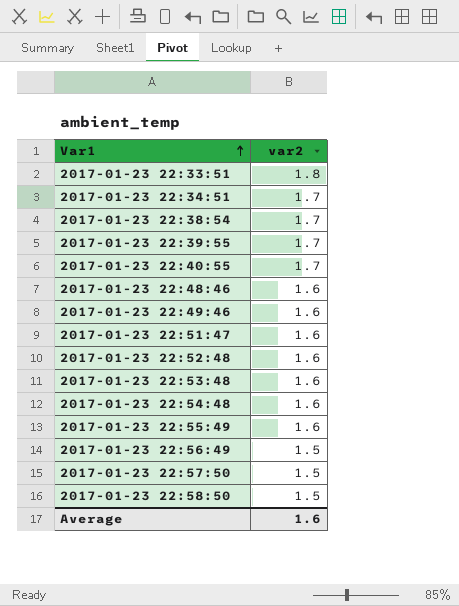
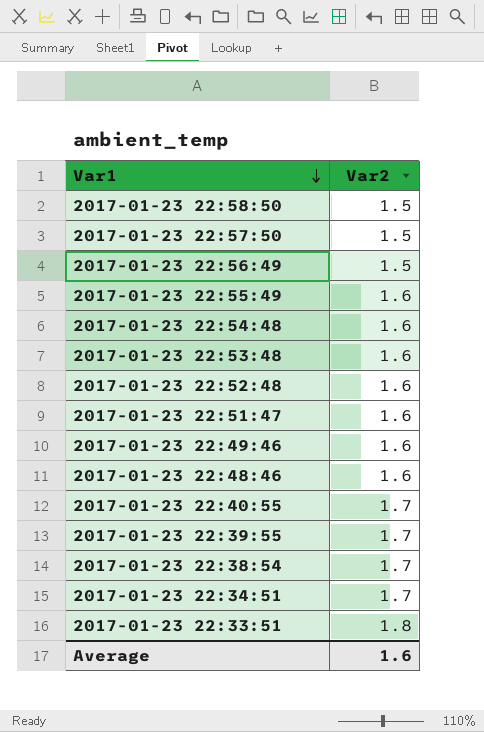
row order: Var1 ascending -> Var1 descending
column name: var2 -> Var2

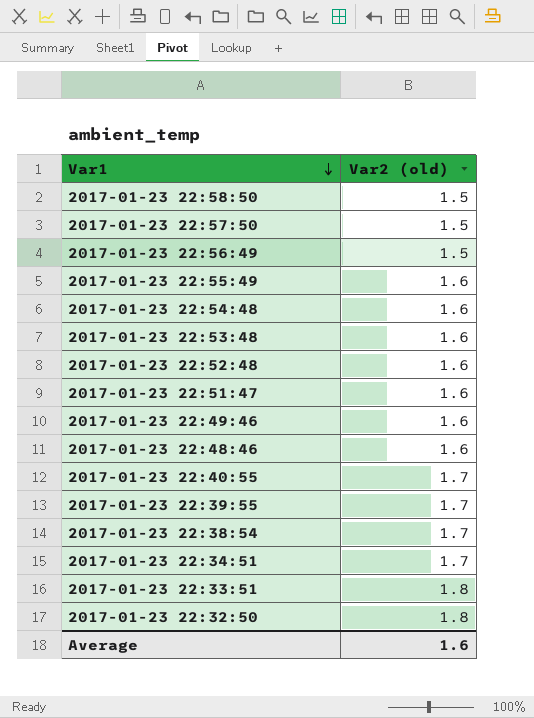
column name: Var2 -> Var2 (old)
row 2017-01-23 22:32:50: none -> 1.8

